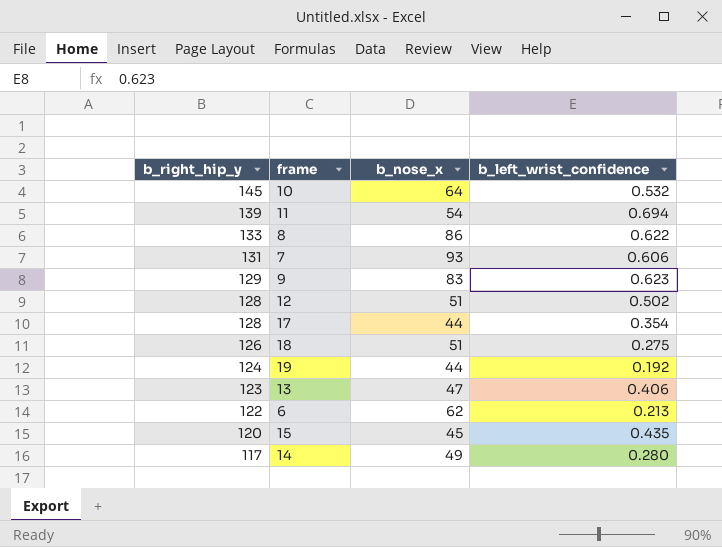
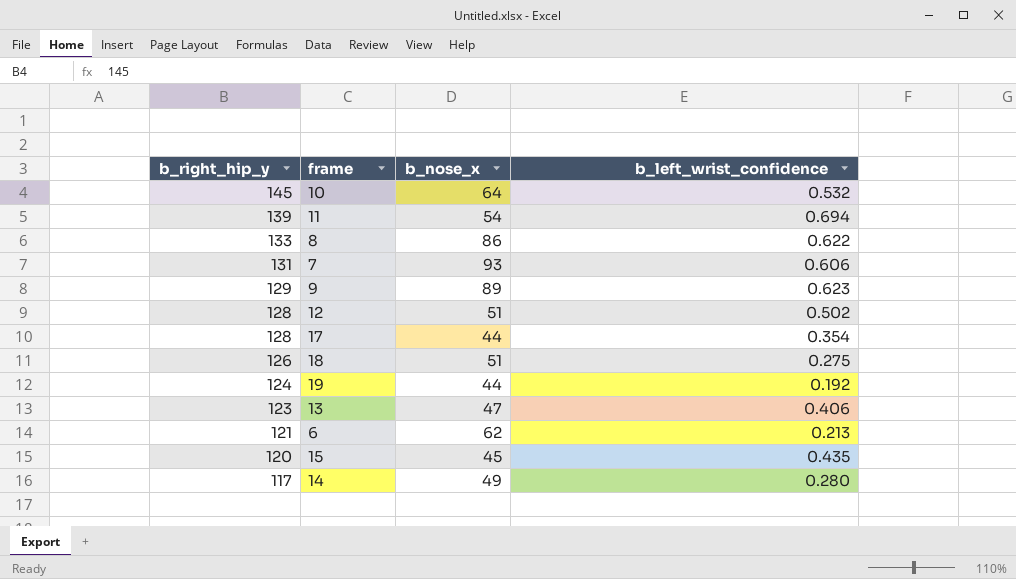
9 | b_nose_x: 83 -> 89
6 | b_right_hip_y: 122 -> 121

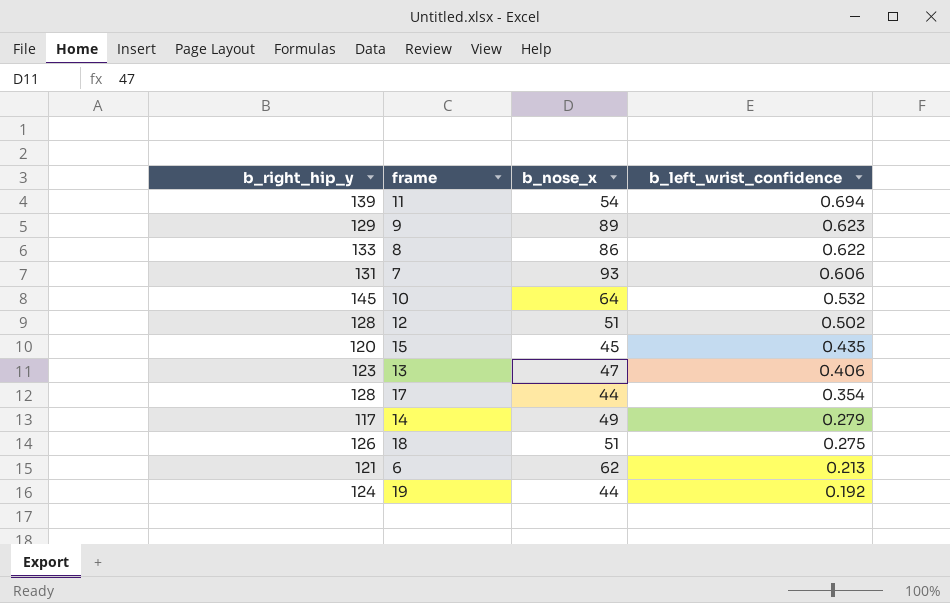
row order: b_right_hip_y descending -> b_left_wrist_confidence descending
14 | b_left_wrist_confidence: 0.280 -> 0.279

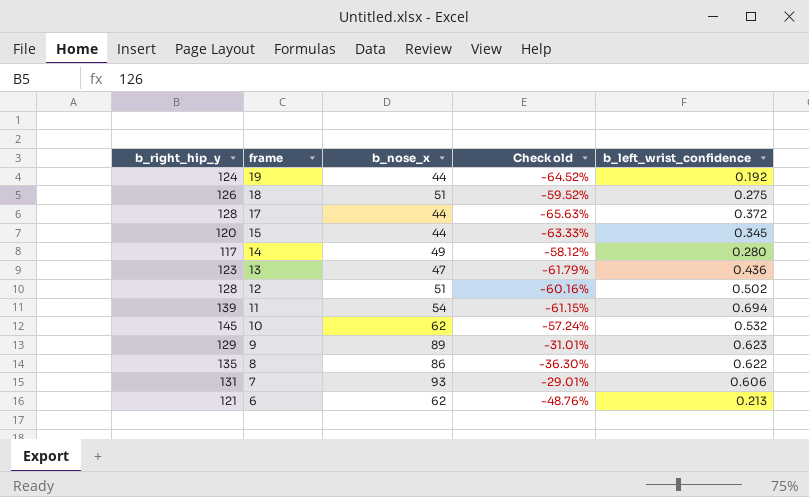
row order: b_left_wrist_confidence descending -> frame descending
column Check old | formula: none -> ([b_nose_x] - [b_right_hip_y]) / [b_right_hip_y]
17 | b_left_wrist_confidence: 0.354 -> 0.372
15 | b_nose_x: 45 -> 44
15 | b_left_wrist_confidence: 0.435 -> 0.345
14 | b_left_wrist_confidence: 0.279 -> 0.280
13 | b_left_wrist_confidence: 0.406 -> 0.436
10 | b_nose_x: 64 -> 62
8 | b_right_hip_y: 133 -> 135

